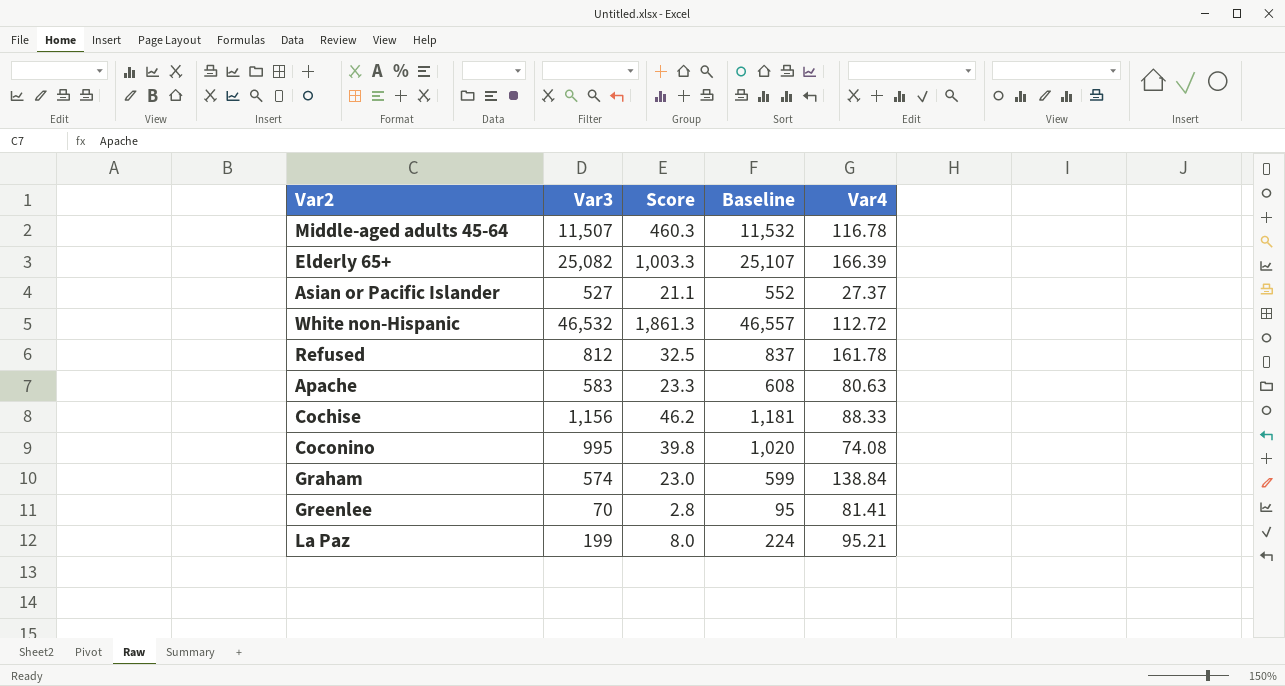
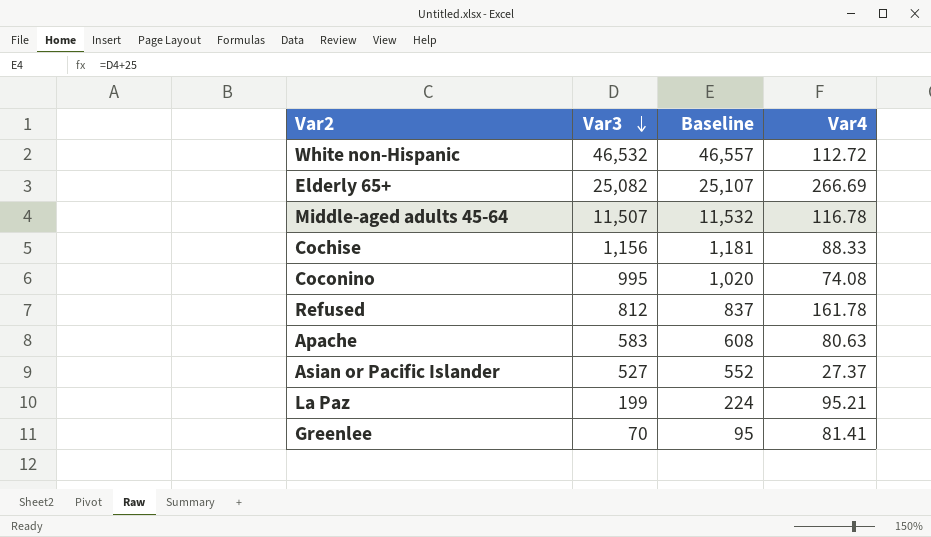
row order: none -> Var3 descending
column Score | formula: [Var3] * 0.04 -> none
row Graham: 574 | 23.0 | 599 | 138.84 -> none
Elderly 65+ | Var4: 166.39 -> 266.69

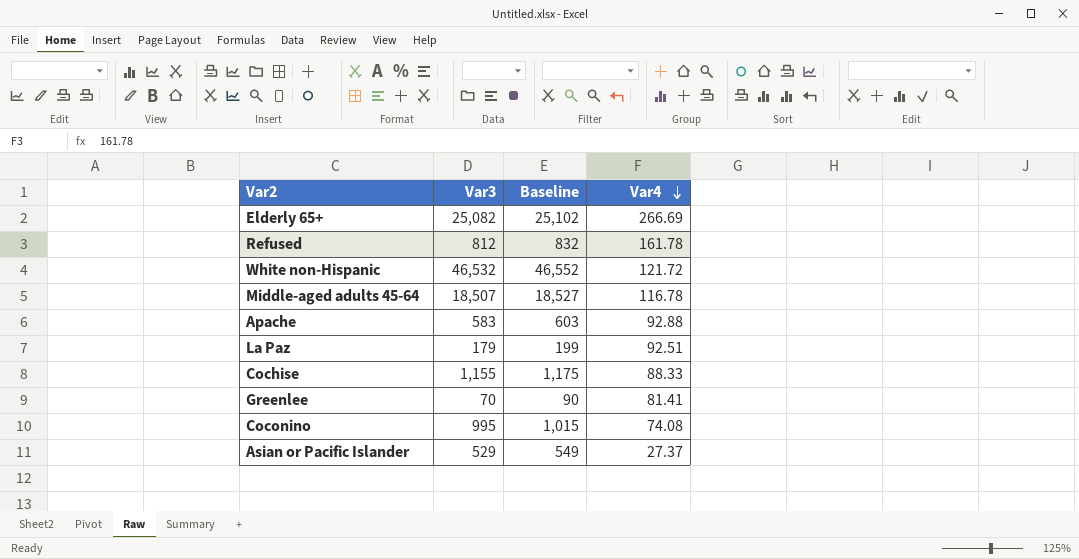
row order: Var3 descending -> Var4 descending
column Baseline | formula: [Var3] + 25 -> [Var3] + 20
White non-Hispanic | Var4: 112.72 -> 121.72
Middle-aged adults 45-64 | Var3: 11,507 -> 18,507
Apache | Var4: 80.63 -> 92.88
La Paz | Var3: 199 -> 179
La Paz | Var4: 95.21 -> 92.51
Cochise | Var3: 1,156 -> 1,155
Asian or Pacific Islander | Var3: 527 -> 529

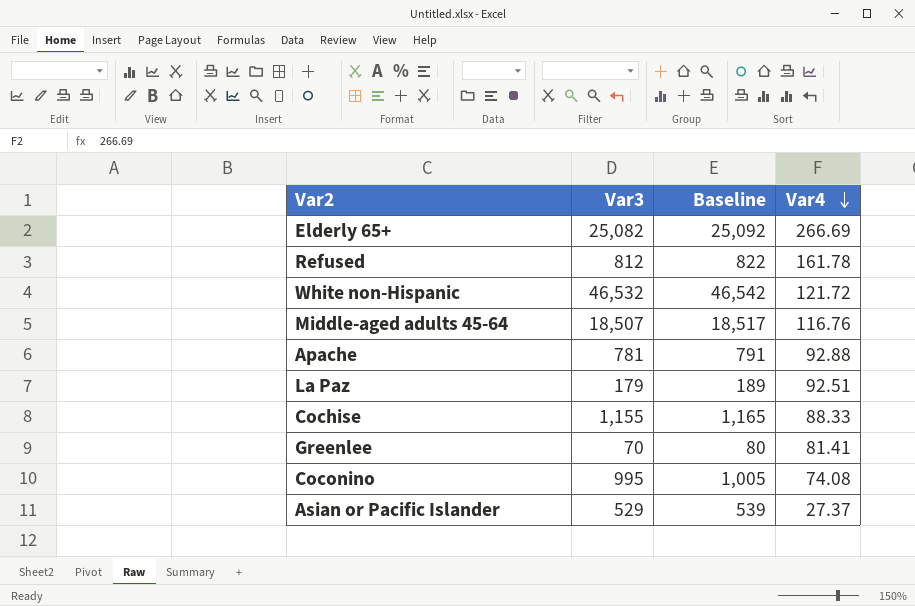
column Baseline | formula: [Var3] + 20 -> [Var3] + 10
Middle-aged adults 45-64 | Var4: 116.78 -> 116.76
Apache | Var3: 583 -> 781

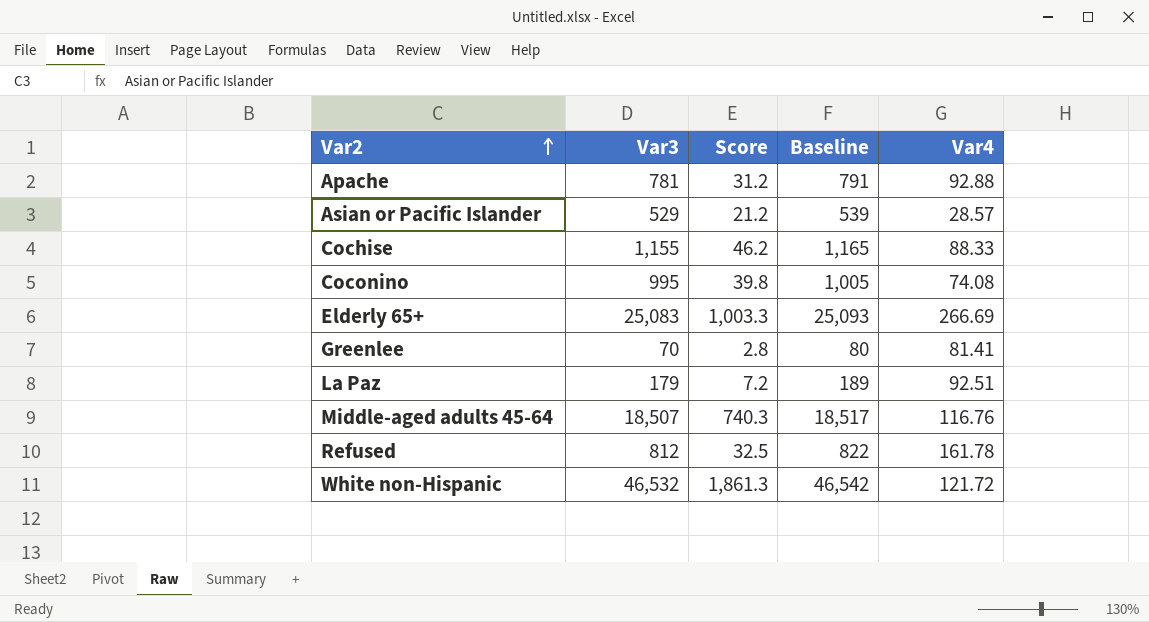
row order: Var4 descending -> Var2 ascending
column Score | formula: none -> [Var3] * 0.04
Asian or Pacific Islander | Var4: 27.37 -> 28.57
Elderly 65+ | Var3: 25,082 -> 25,083
Elderly 65+ | Baseline: 25,092 -> 25,093

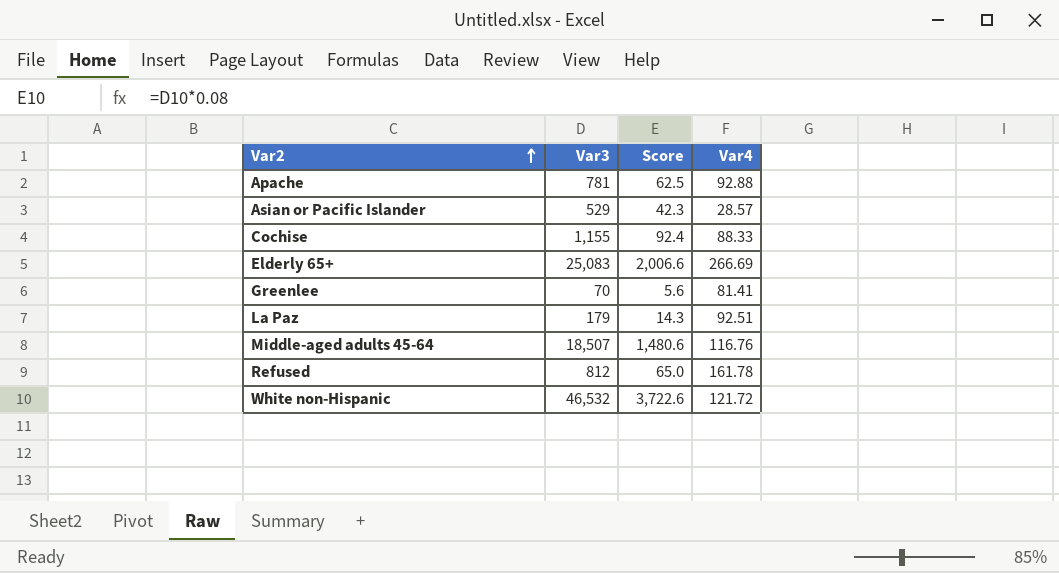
column Baseline | formula: [Var3] + 10 -> none
column Score | formula: [Var3] * 0.04 -> [Var3] * 0.08
row Coconino: 995 | 39.8 | 1,005 | 74.08 -> none

